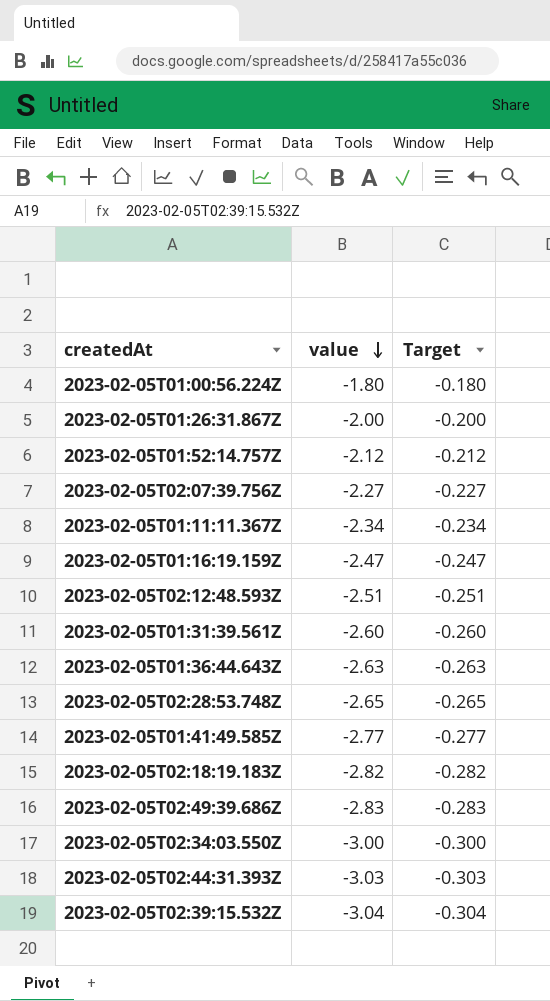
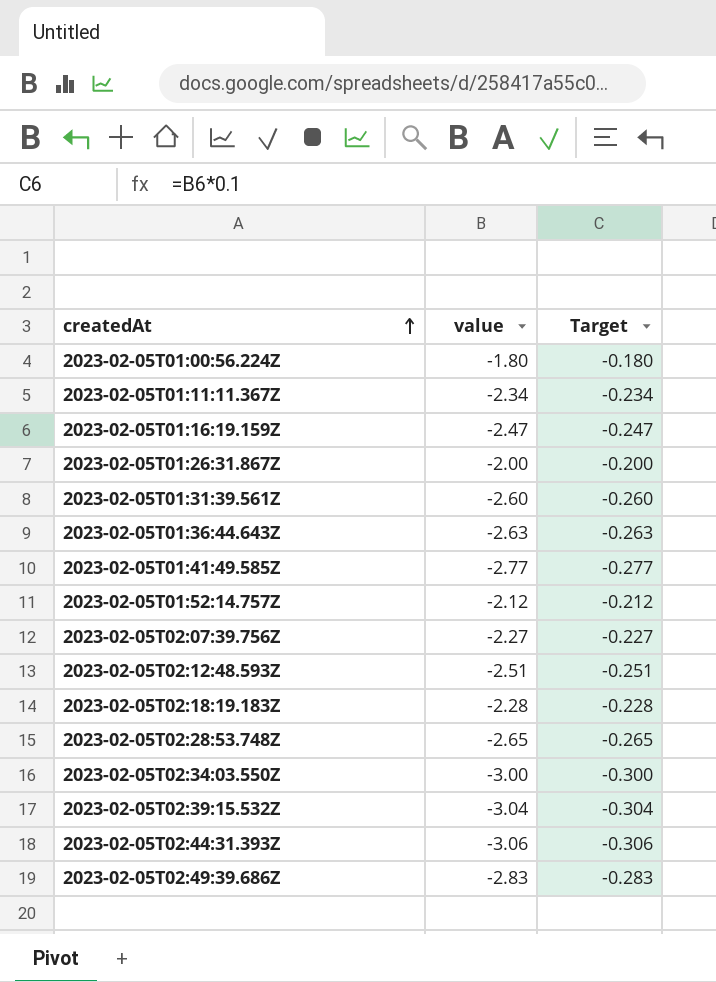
row order: value descending -> createdAt ascending
2023-02-05T02:18:19.183Z | value: -2.82 -> -2.28
2023-02-05T02:18:19.183Z | Target: -0.282 -> -0.228
2023-02-05T02:44:31.393Z | value: -3.03 -> -3.06
2023-02-05T02:44:31.393Z | Target: -0.303 -> -0.306

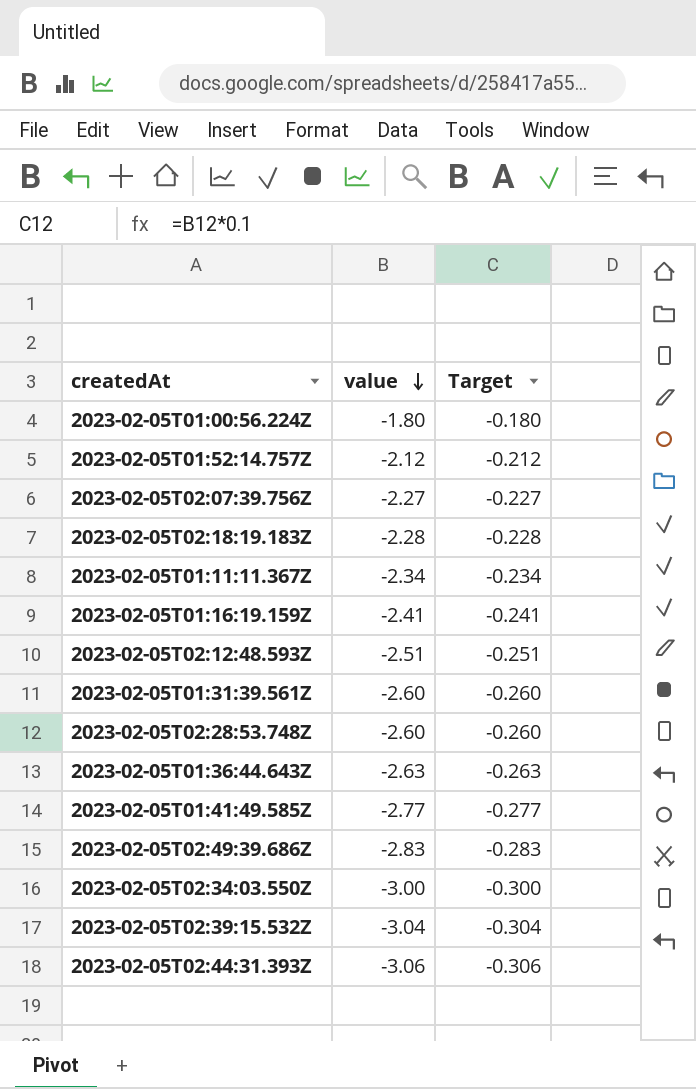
row order: createdAt ascending -> value descending
row 2023-02-05T01:26:31.867Z: -2.00 | -0.200 -> none
2023-02-05T01:16:19.159Z | value: -2.47 -> -2.41
2023-02-05T01:16:19.159Z | Target: -0.247 -> -0.241
2023-02-05T02:28:53.748Z | value: -2.65 -> -2.60
2023-02-05T02:28:53.748Z | Target: -0.265 -> -0.260

